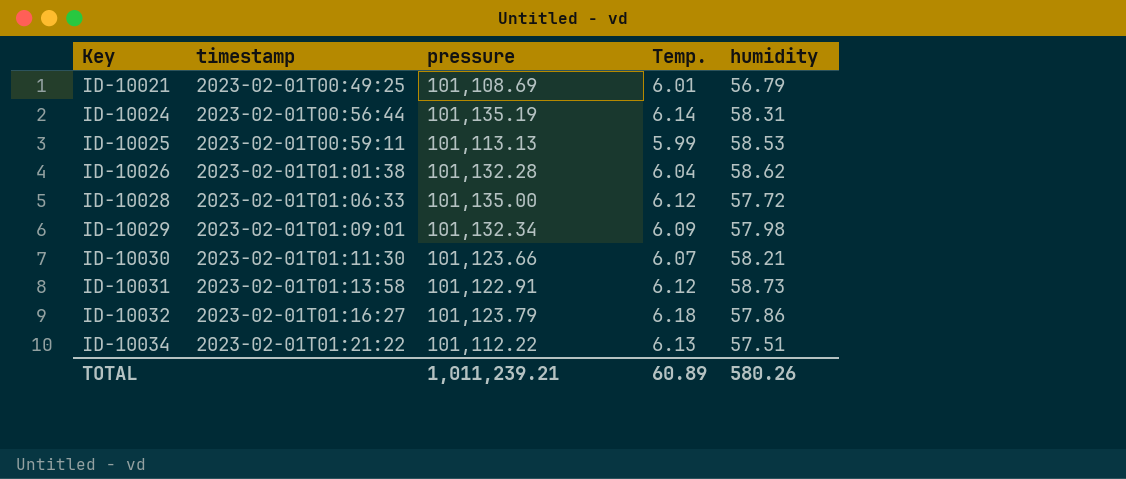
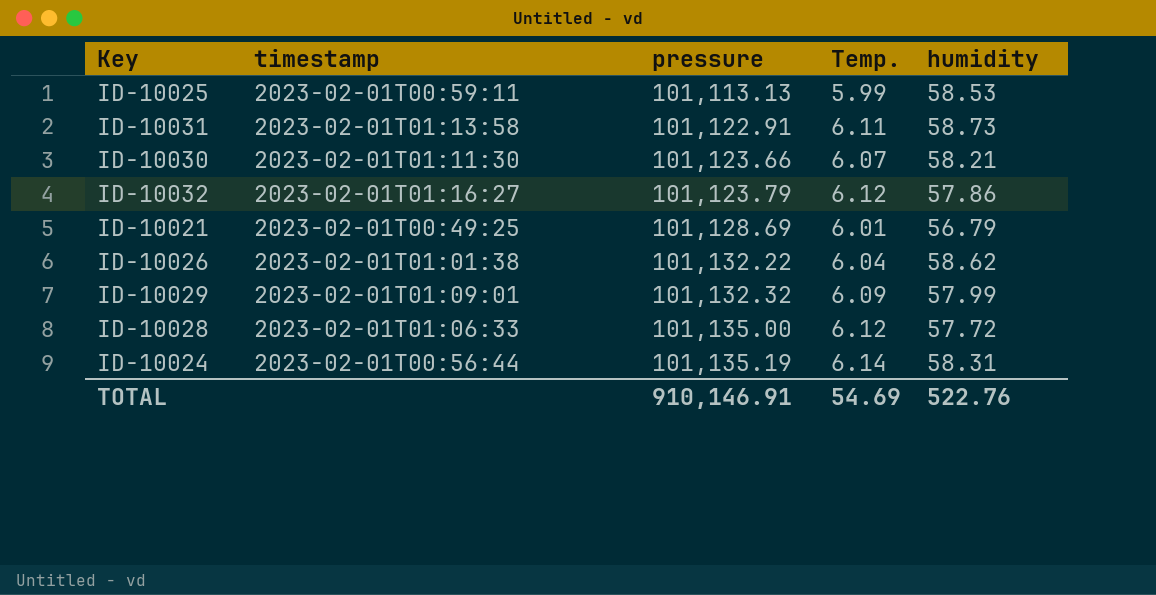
row order: Key ascending -> pressure ascending
row ID-10034: 2023-02-01T01:21:22 | 101,112.22 | 6.13 | 57.51 -> none
ID-10031 | Temp.: 6.12 -> 6.11
ID-10032 | Temp.: 6.18 -> 6.12
ID-10021 | pressure: 101,108.69 -> 101,128.69
ID-10026 | pressure: 101,132.28 -> 101,132.22
ID-10029 | pressure: 101,132.34 -> 101,132.32
ID-10029 | humidity: 57.98 -> 57.99
TOTAL | pressure: 1,011,239.21 -> 910,146.91
TOTAL | Temp.: 60.89 -> 54.69
TOTAL | humidity: 580.26 -> 522.76

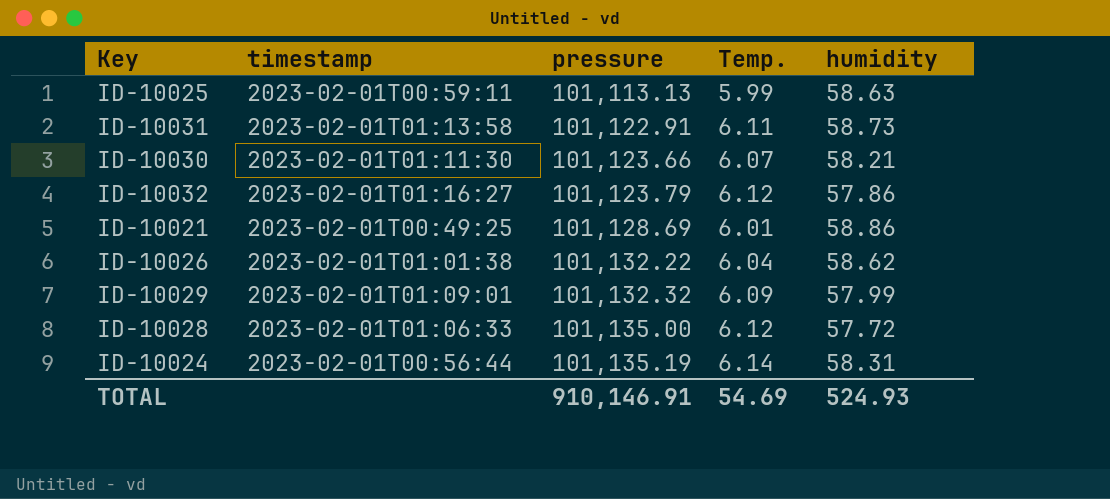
ID-10025 | humidity: 58.53 -> 58.63
ID-10021 | humidity: 56.79 -> 58.86
TOTAL | humidity: 522.76 -> 524.93

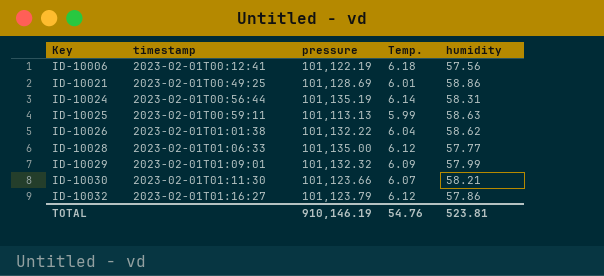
row order: pressure ascending -> Key ascending
row ID-10031: 2023-02-01T01:13:58 | 101,122.91 | 6.11 | 58.73 -> none
row ID-10006: none -> 2023-02-01T00:12:41 | 101,122.19 | 6.18 | 57.56
ID-10028 | humidity: 57.72 -> 57.77
TOTAL | pressure: 910,146.91 -> 910,146.19
TOTAL | Temp.: 54.69 -> 54.76
TOTAL | humidity: 524.93 -> 523.81

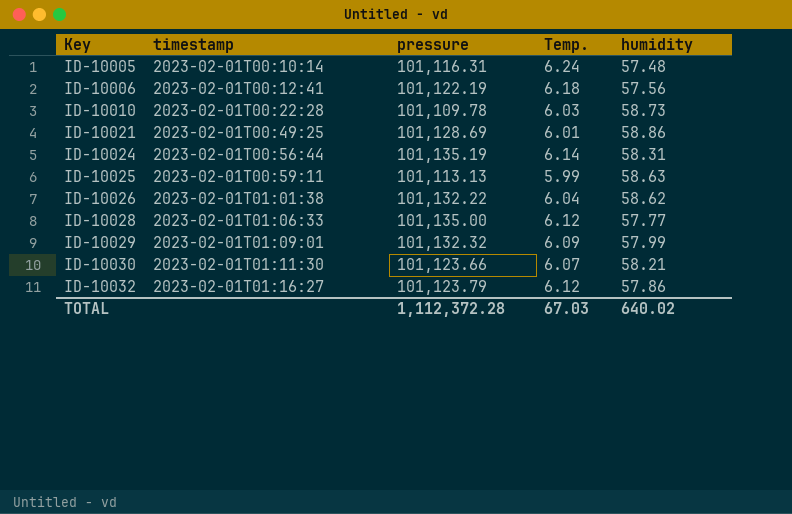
row ID-10005: none -> 2023-02-01T00:10:14 | 101,116.31 | 6.24 | 57.48
row ID-10010: none -> 2023-02-01T00:22:28 | 101,109.78 | 6.03 | 58.73
TOTAL | pressure: 910,146.19 -> 1,112,372.28
TOTAL | Temp.: 54.76 -> 67.03
TOTAL | humidity: 523.81 -> 640.02

